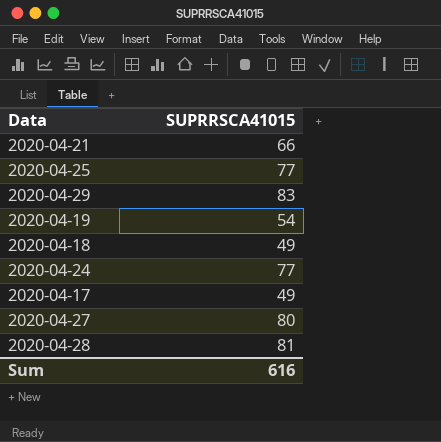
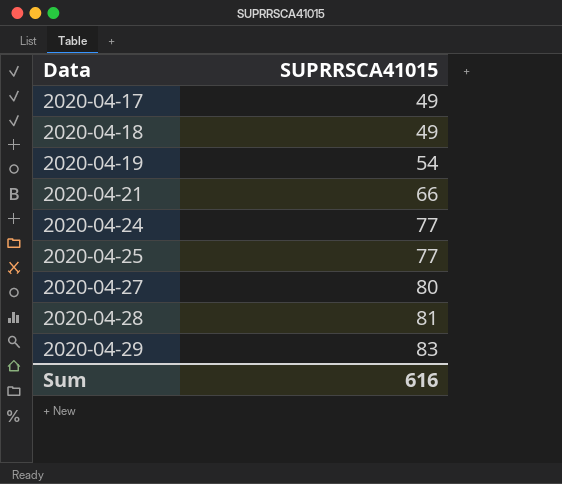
row order: none -> Data ascending

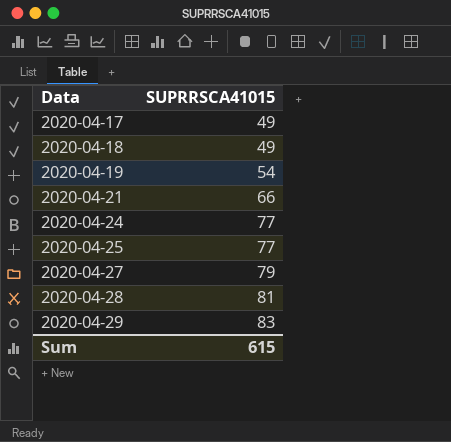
2020-04-27 | SUPRRSCA41015: 80 -> 79
Sum | SUPRRSCA41015: 616 -> 615

